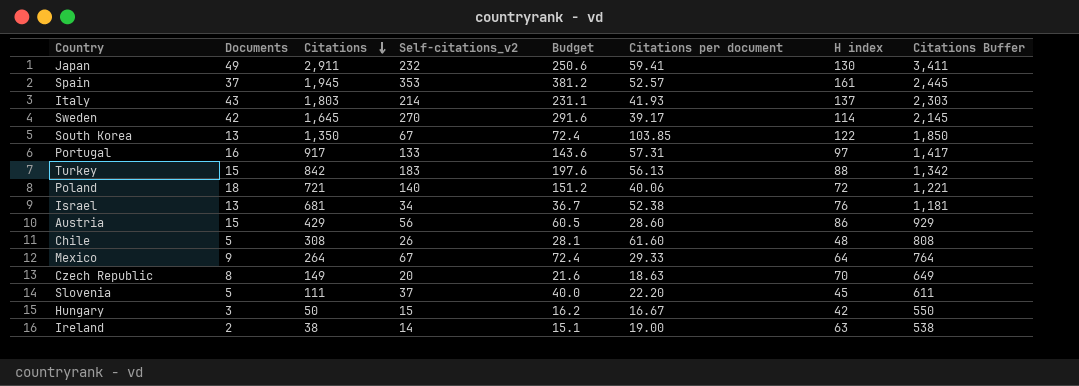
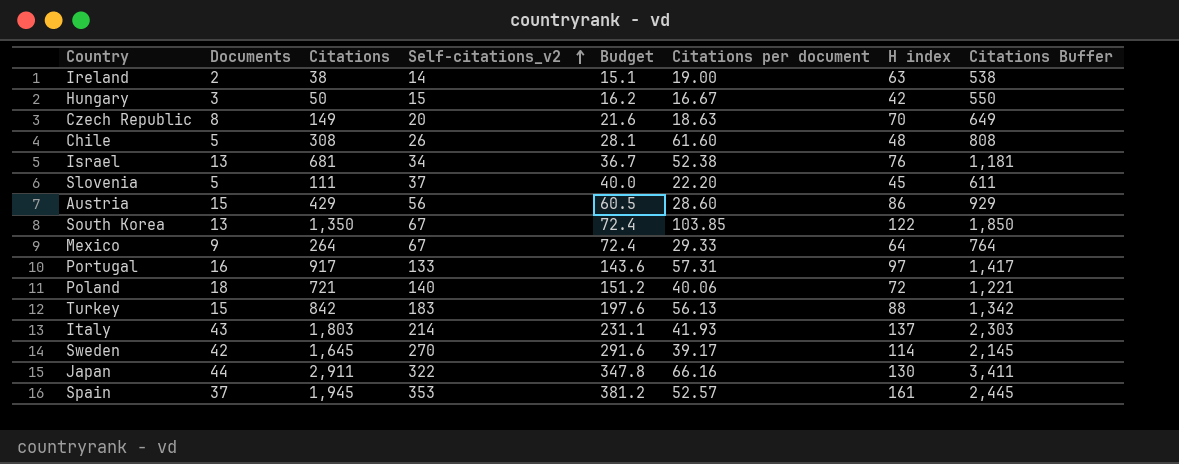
row order: Citations descending -> Self-citations_v2 ascending
Japan | Documents: 49 -> 44
Japan | Self-citations_v2: 232 -> 322
Japan | Budget: 250.6 -> 347.8
Japan | Citations per document: 59.41 -> 66.16

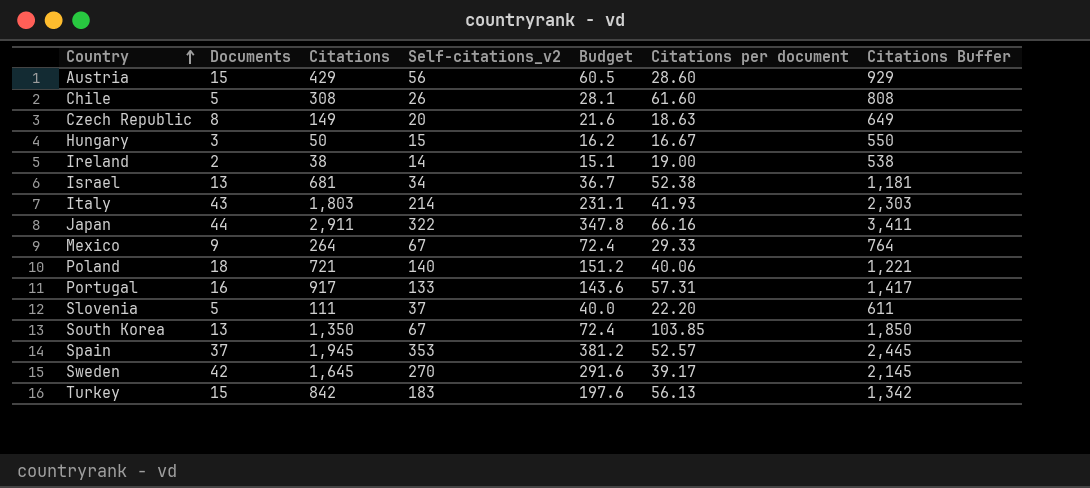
row order: Self-citations_v2 ascending -> Country ascending
column H index | position: 7 -> none

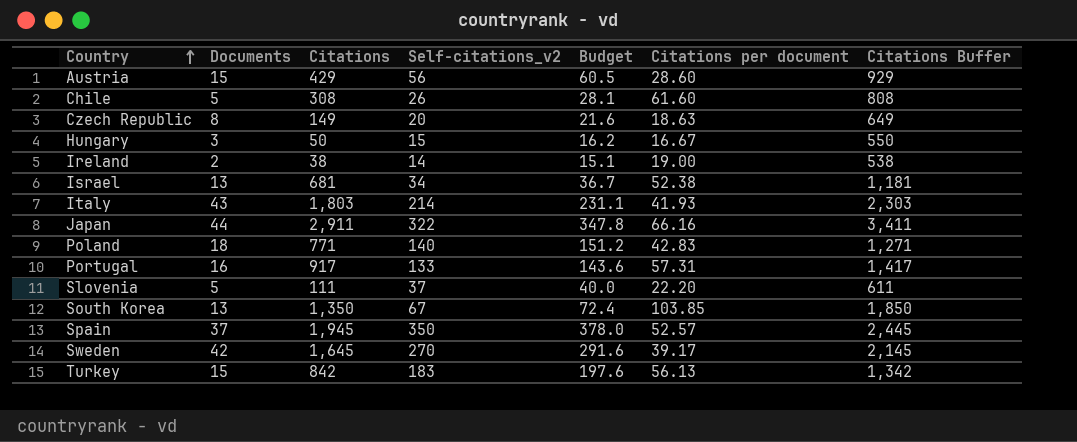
row Mexico: 9 | 264 | 67 | 72.4 | 29.33 | 764 -> none
Poland | Citations: 721 -> 771
Poland | Citations per document: 40.06 -> 42.83
Poland | Citations Buffer: 1,221 -> 1,271
Spain | Self-citations_v2: 353 -> 350
Spain | Budget: 381.2 -> 378.0

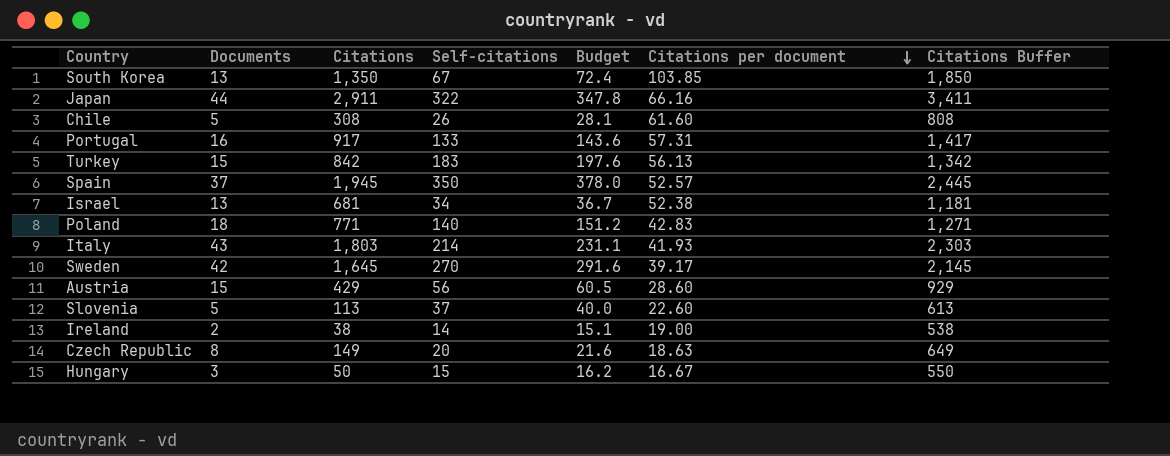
row order: Country ascending -> Citations per document descending
column name: Self-citations_v2 -> Self-citations
Slovenia | Citations: 111 -> 113
Slovenia | Citations per document: 22.20 -> 22.60
Slovenia | Citations Buffer: 611 -> 613

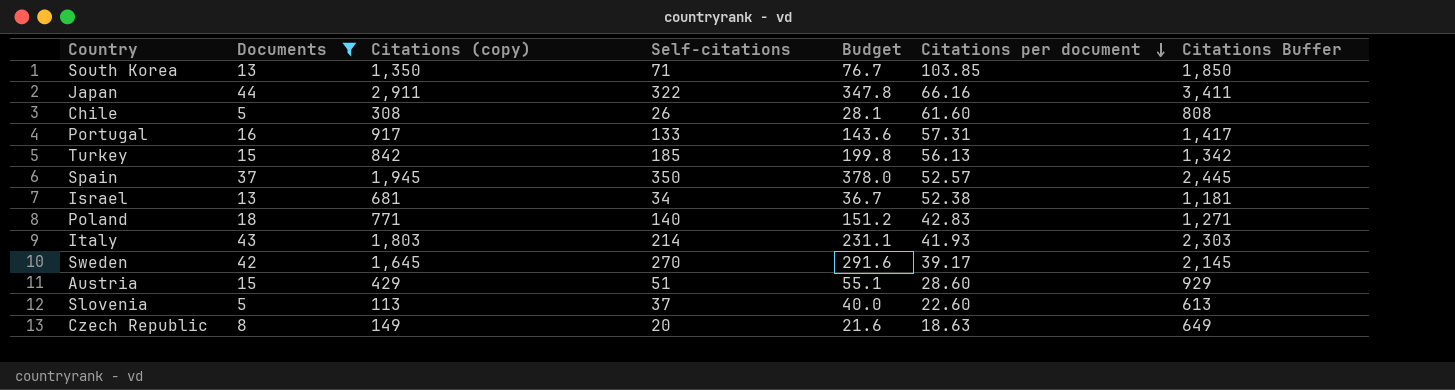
filter: none -> Documents >= 5
column name: Citations -> Citations (copy)
South Korea | Self-citations: 67 -> 71
South Korea | Budget: 72.4 -> 76.7
Turkey | Self-citations: 183 -> 185
Turkey | Budget: 197.6 -> 199.8
Austria | Self-citations: 56 -> 51
Austria | Budget: 60.5 -> 55.1

